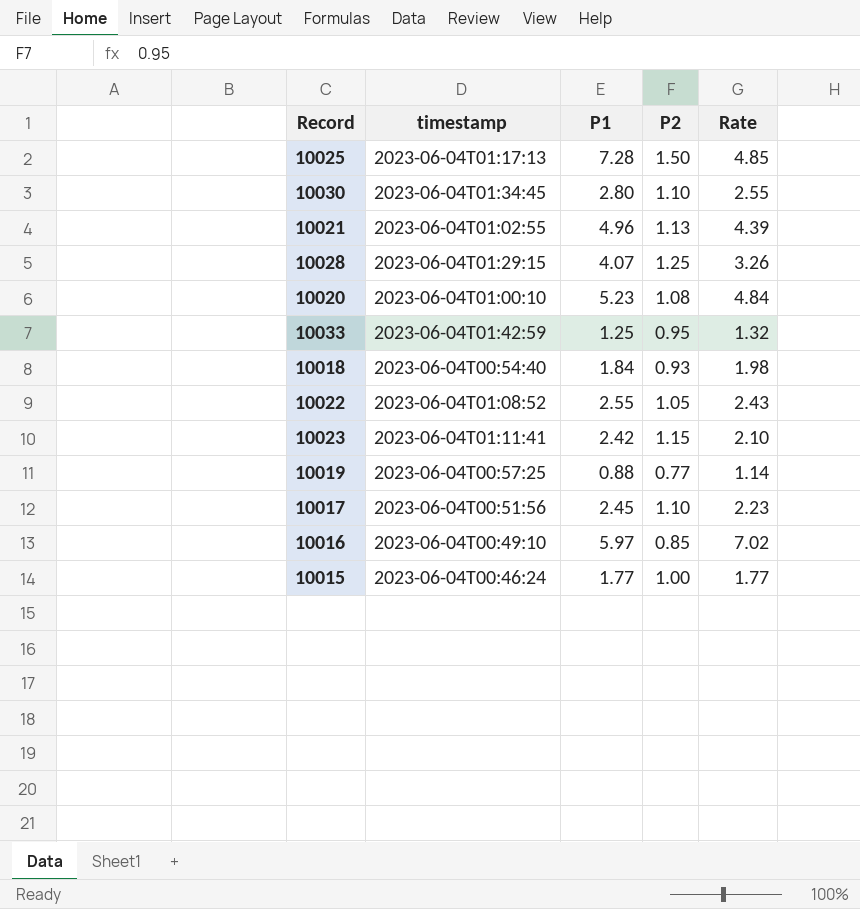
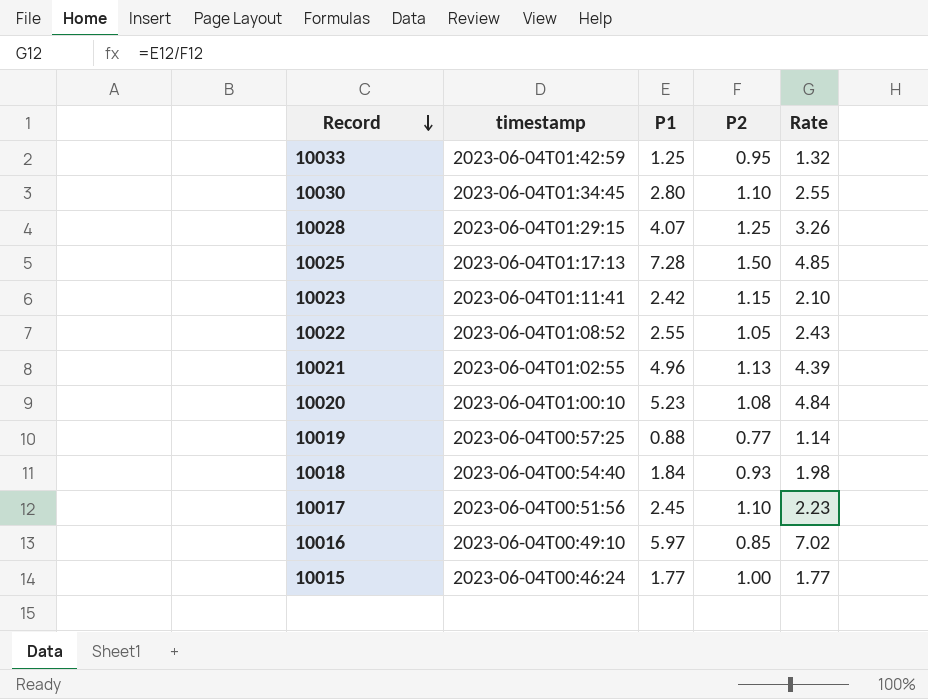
row order: none -> Record descending

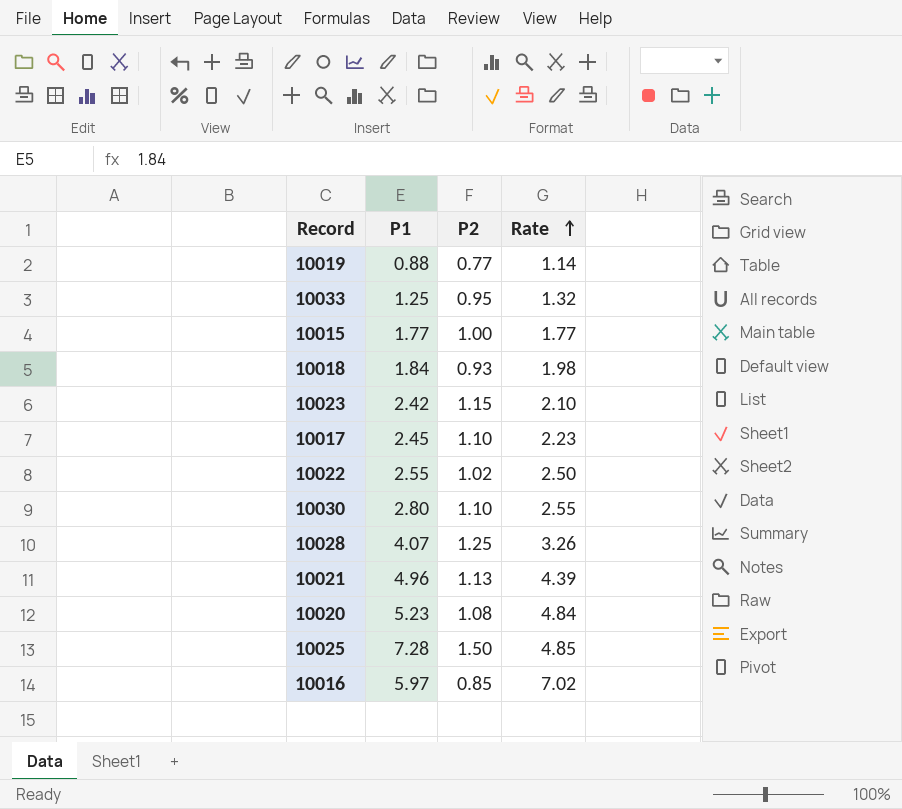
row order: Record descending -> Rate ascending
column timestamp | position: 2 -> none
10022 | P2: 1.05 -> 1.02
10022 | Rate: 2.43 -> 2.50

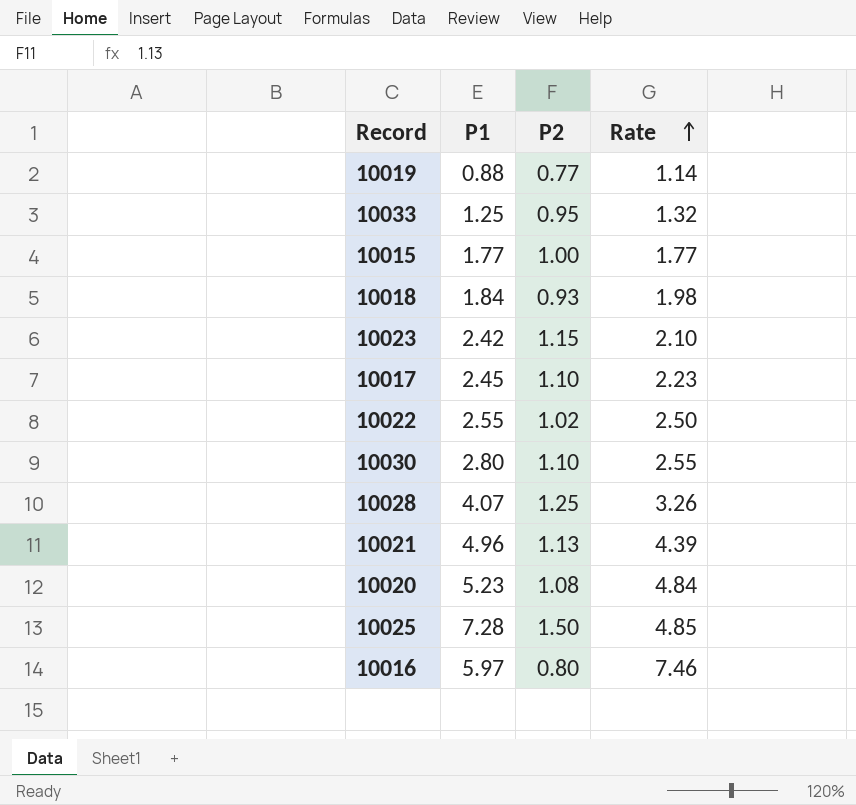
10016 | P2: 0.85 -> 0.80
10016 | Rate: 7.02 -> 7.46

